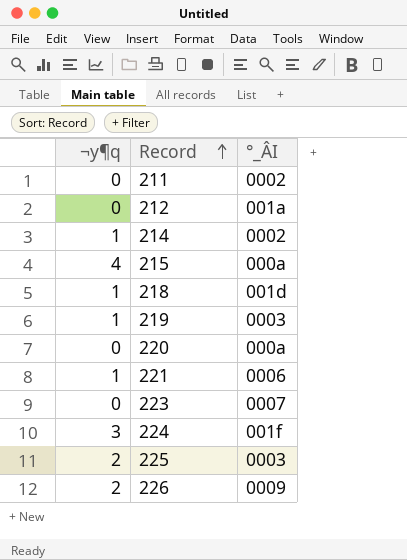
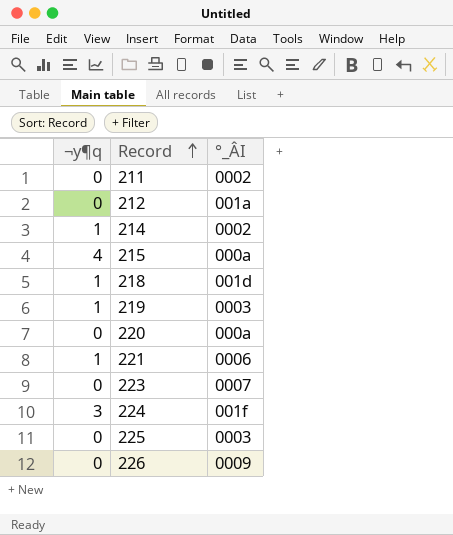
225 | ¬y¶q: 2 -> 0
226 | ¬y¶q: 2 -> 0

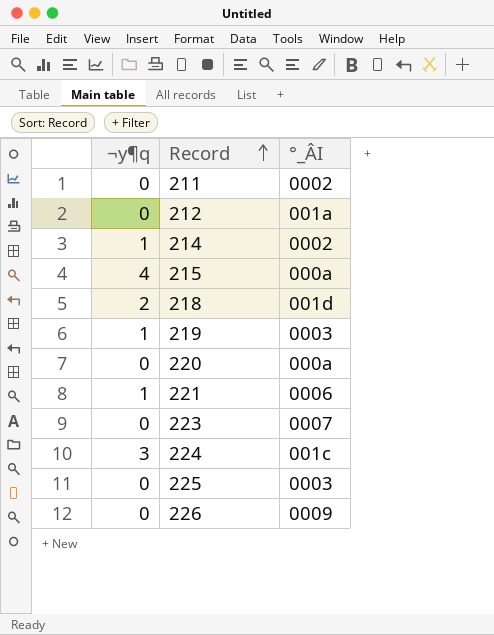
218 | ¬y¶q: 1 -> 2
224 | °_ÂI: 001f -> 001c

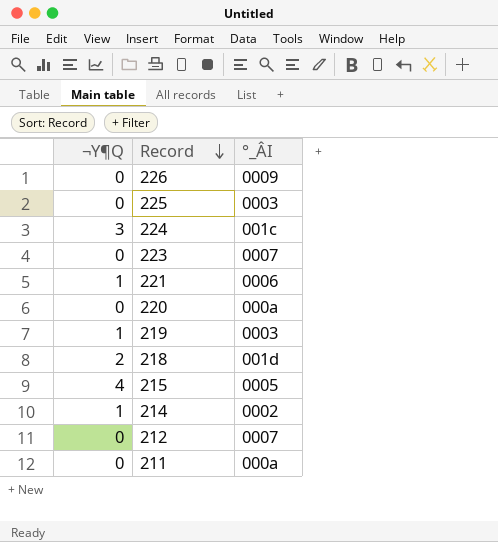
row order: Record ascending -> Record descending
column name: ¬y¶q -> ¬Y¶Q
215 | °_ÂI: 000a -> 0005
212 | °_ÂI: 001a -> 0007
211 | °_ÂI: 0002 -> 000a

